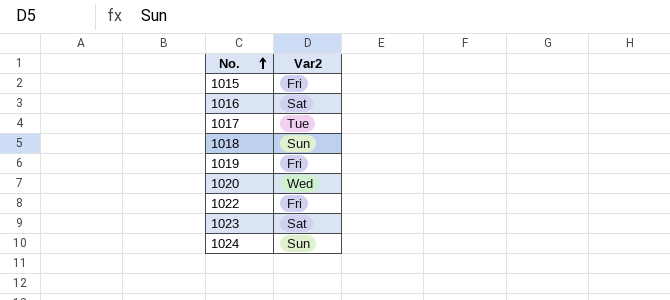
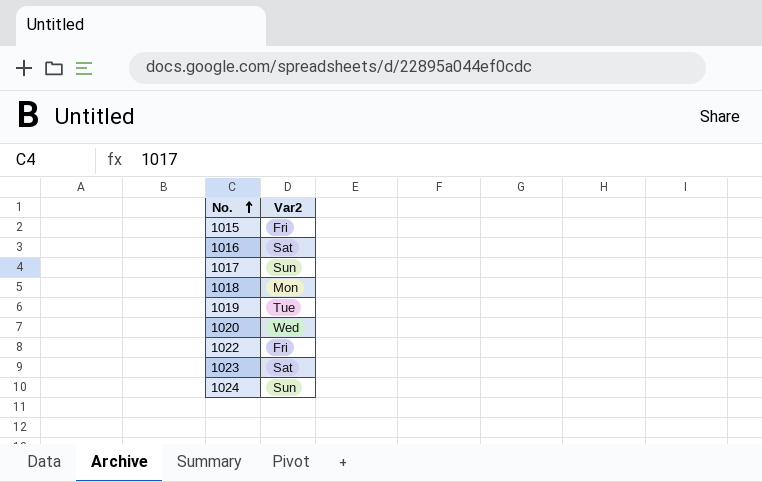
1017 | Var2: Tue -> Sun
1018 | Var2: Sun -> Mon
1019 | Var2: Fri -> Tue

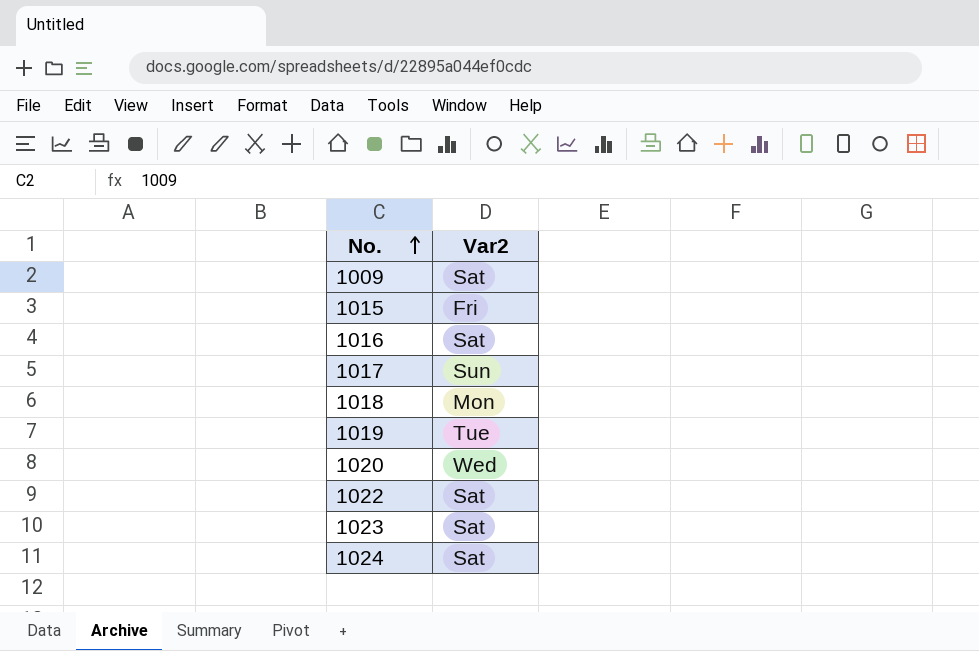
row 1009: none -> Sat
1022 | Var2: Fri -> Sat
1024 | Var2: Sun -> Sat

